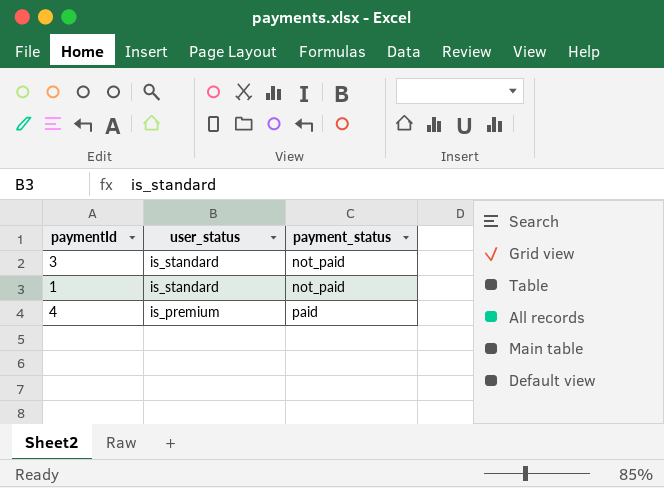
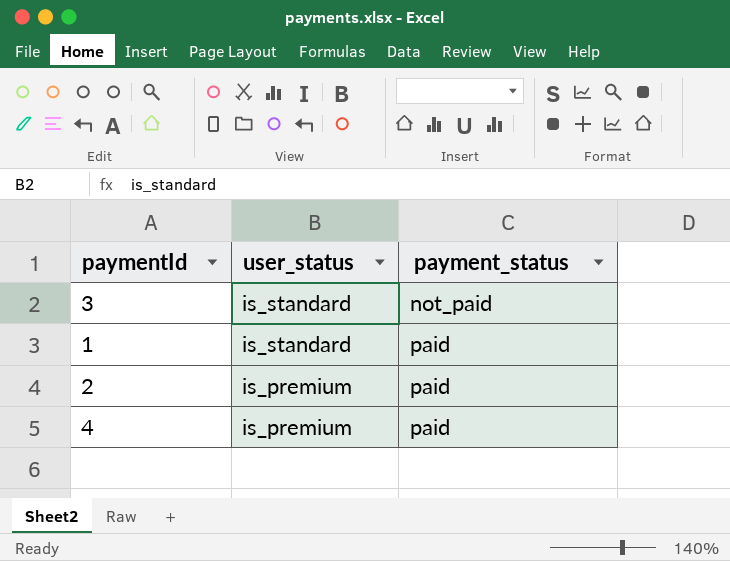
1 | payment_status: not_paid -> paid
row 2: none -> is_premium | paid

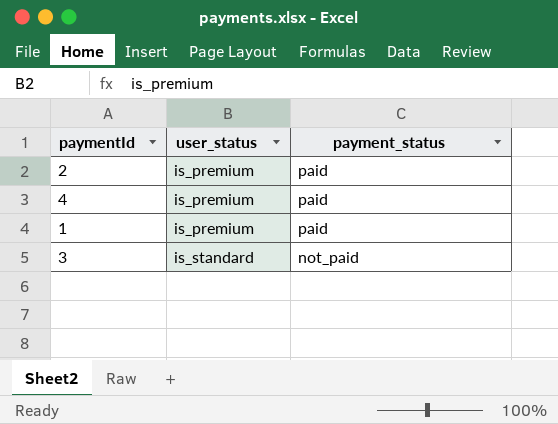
row order: user_status descending -> user_status ascending
1 | user_status: is_standard -> is_premium

